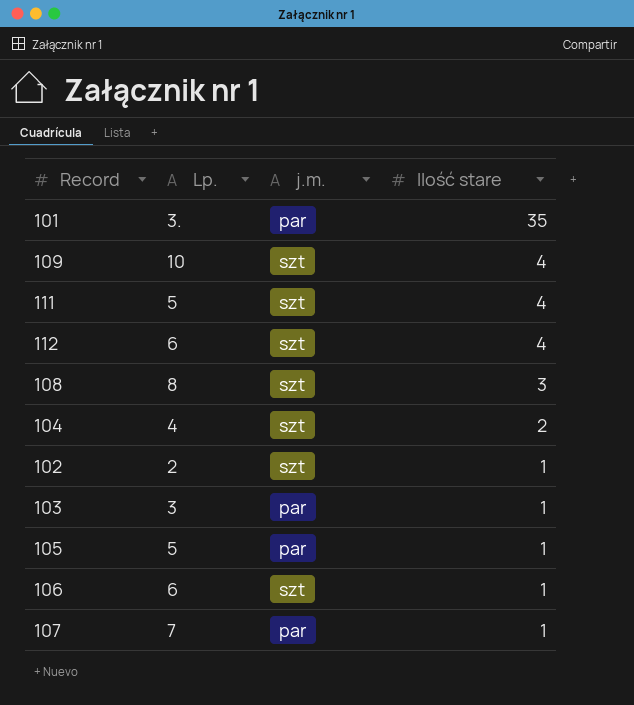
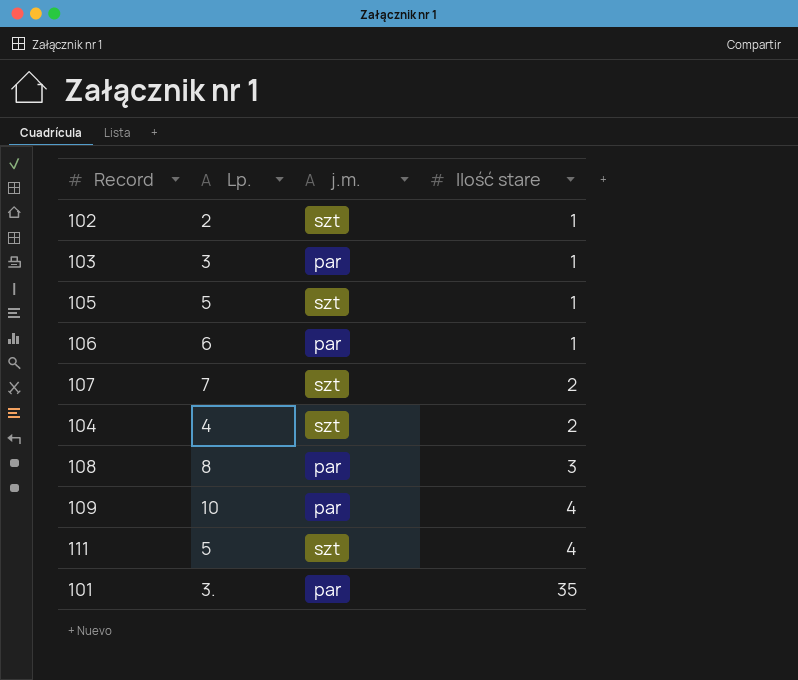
row order: Ilość stare descending -> Ilość stare ascending
row 112: 6 | szt | 4 -> none
105 | j.m.: par -> szt
106 | j.m.: szt -> par
107 | j.m.: par -> szt
107 | Ilość stare: 1 -> 2
108 | j.m.: szt -> par
109 | j.m.: szt -> par

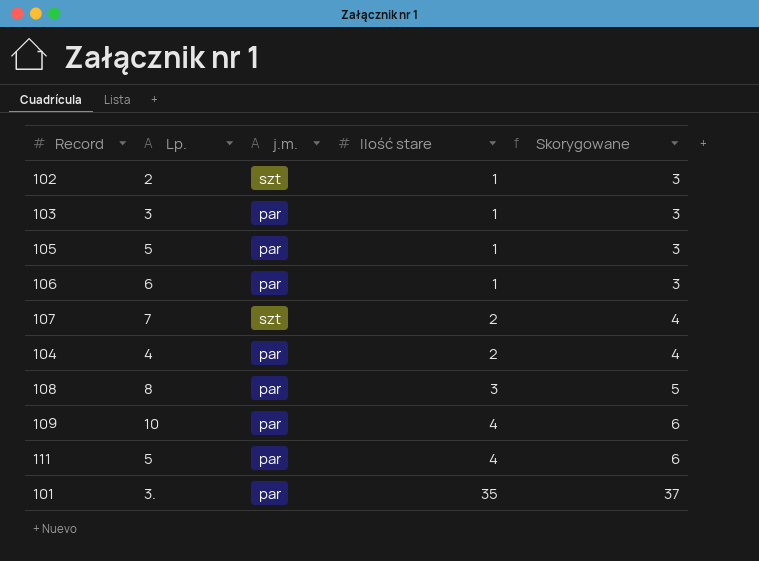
column Skorygowane | formula: none -> [Ilość stare] + 2
105 | j.m.: szt -> par
104 | j.m.: szt -> par
111 | j.m.: szt -> par

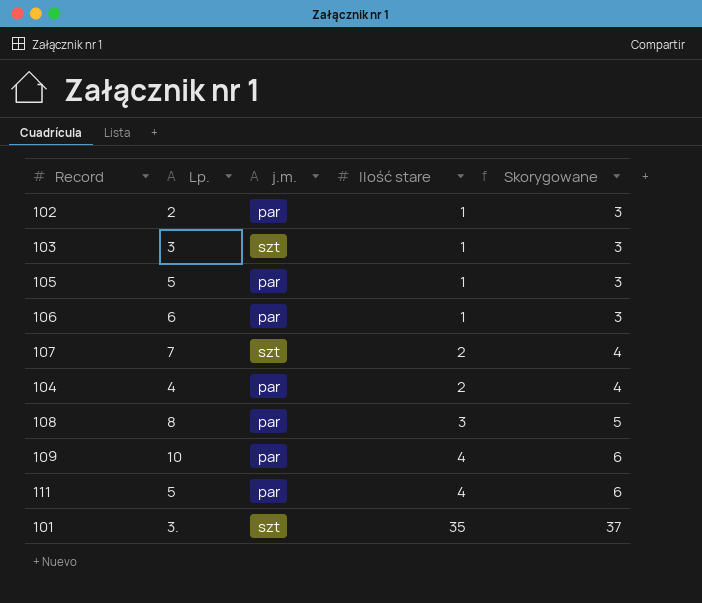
102 | j.m.: szt -> par
103 | j.m.: par -> szt
101 | j.m.: par -> szt

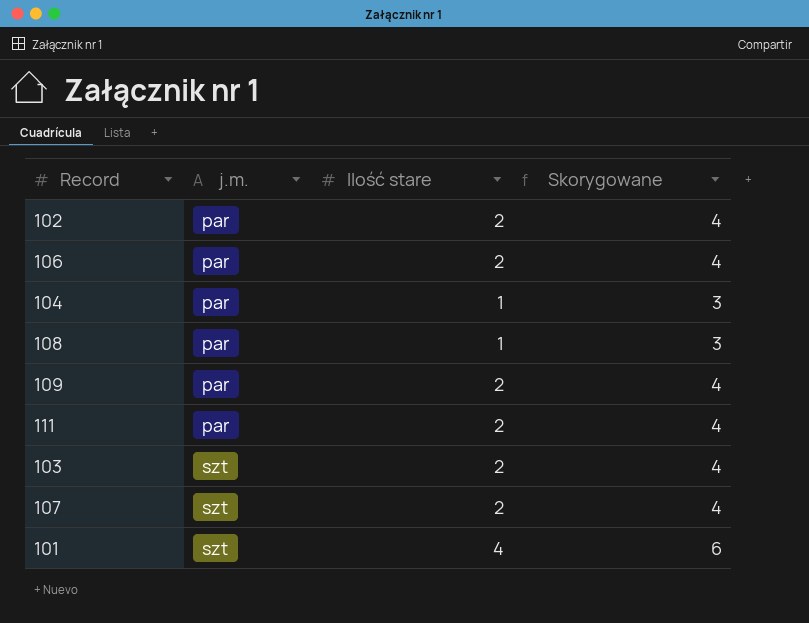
row order: Ilość stare ascending -> j.m. ascending
column Lp. | position: 2 -> none
row 105: 5 | par | 1 | 3 -> none
102 | Ilość stare: 1 -> 2
102 | Skorygowane: 3 -> 4
106 | Ilość stare: 1 -> 2
106 | Skorygowane: 3 -> 4
104 | Ilość stare: 2 -> 1
104 | Skorygowane: 4 -> 3
108 | Ilość stare: 3 -> 1
108 | Skorygowane: 5 -> 3
109 | Ilość stare: 4 -> 2
109 | Skorygowane: 6 -> 4
111 | Ilość stare: 4 -> 2
111 | Skorygowane: 6 -> 4
103 | Ilość stare: 1 -> 2
103 | Skorygowane: 3 -> 4
101 | Ilość stare: 35 -> 4
101 | Skorygowane: 37 -> 6

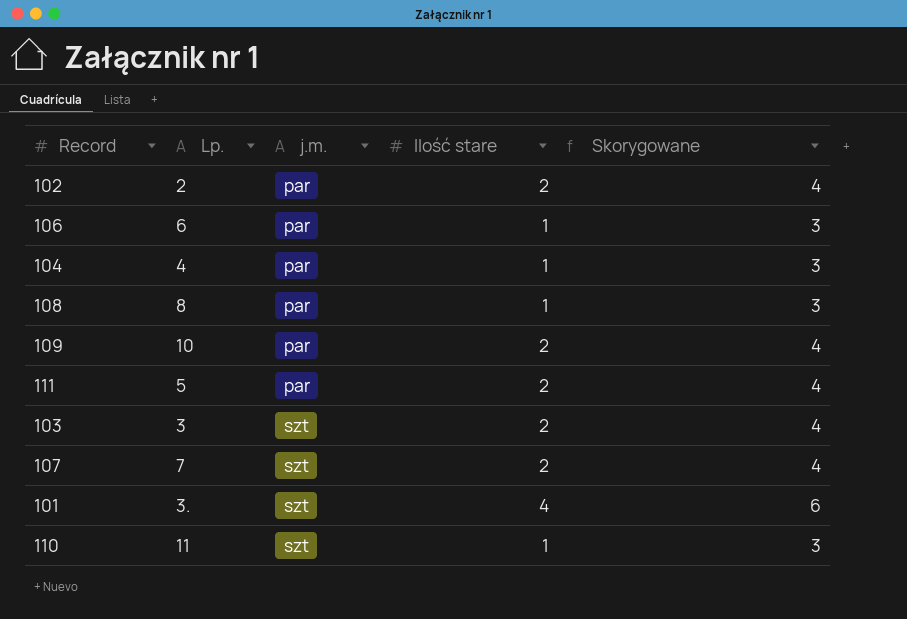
column Lp. | position: none -> 2
106 | Ilość stare: 2 -> 1
106 | Skorygowane: 4 -> 3
row 110: none -> 11 | szt | 1 | 3

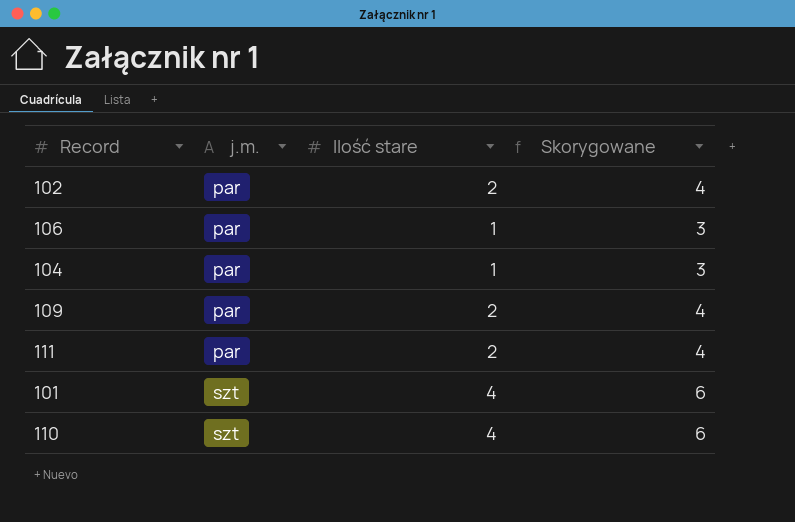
column Lp. | position: 2 -> none
row 108: 8 | par | 1 | 3 -> none
row 103: 3 | szt | 2 | 4 -> none
row 107: 7 | szt | 2 | 4 -> none
110 | Ilość stare: 1 -> 4
110 | Skorygowane: 3 -> 6

